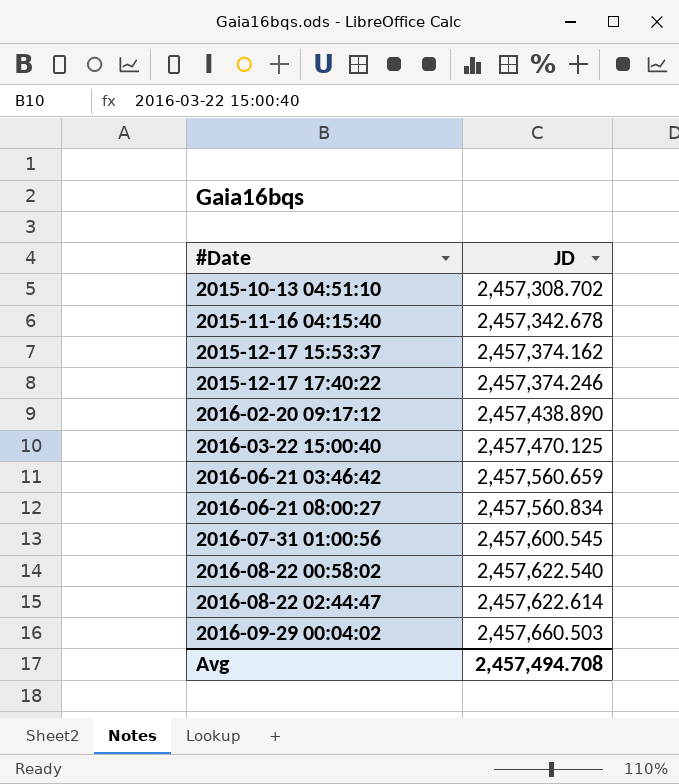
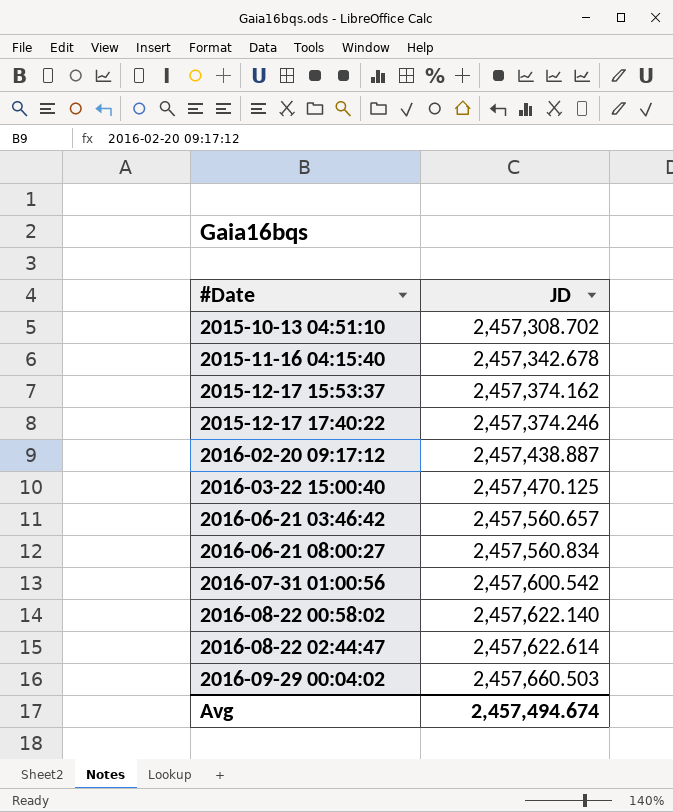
2016-02-20 09:17:12 | JD: 2,457,438.890 -> 2,457,438.887
2016-06-21 03:46:42 | JD: 2,457,560.659 -> 2,457,560.657
2016-07-31 01:00:56 | JD: 2,457,600.545 -> 2,457,600.542
2016-08-22 00:58:02 | JD: 2,457,622.540 -> 2,457,622.140
Avg | JD: 2,457,494.708 -> 2,457,494.674

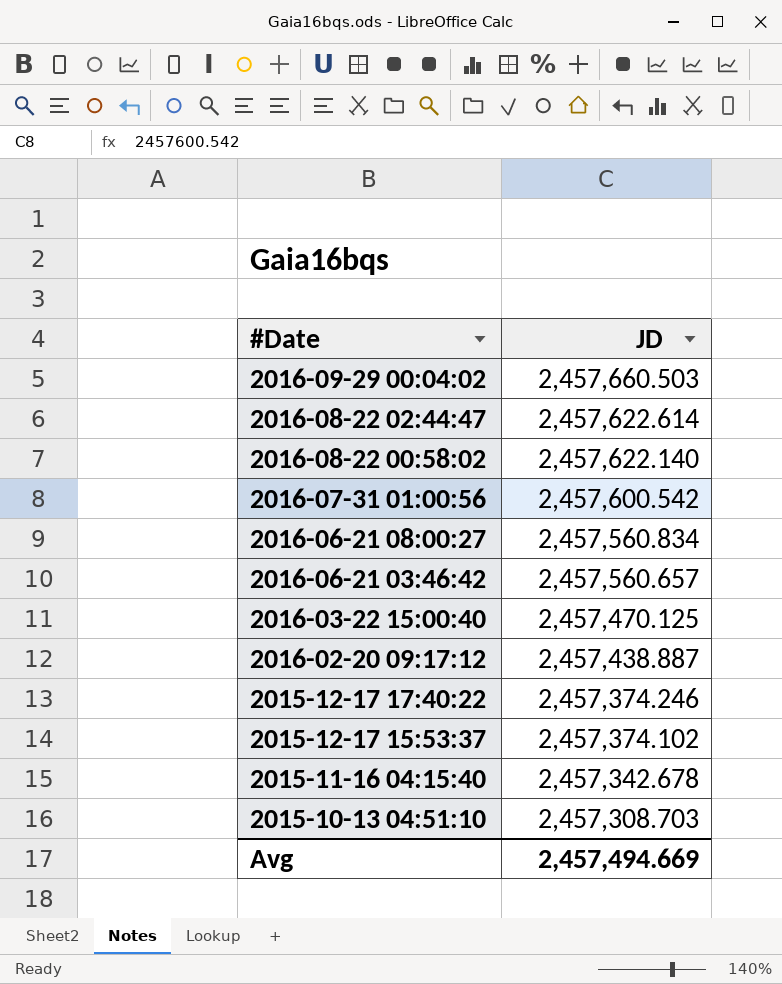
row order: #Date ascending -> #Date descending
2015-12-17 15:53:37 | JD: 2,457,374.162 -> 2,457,374.102
2015-10-13 04:51:10 | JD: 2,457,308.702 -> 2,457,308.703
Avg | JD: 2,457,494.674 -> 2,457,494.669

